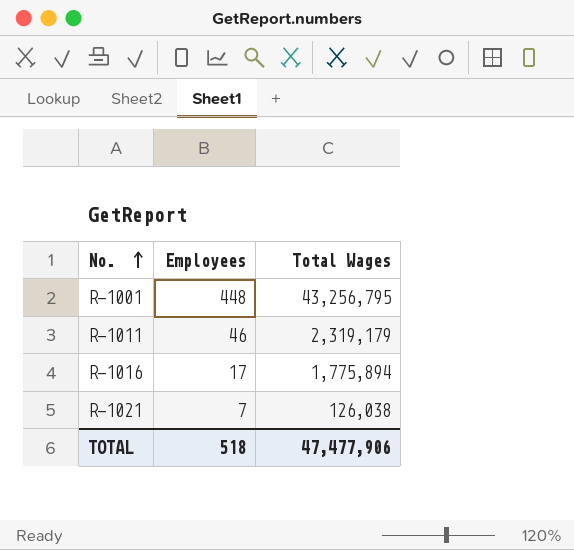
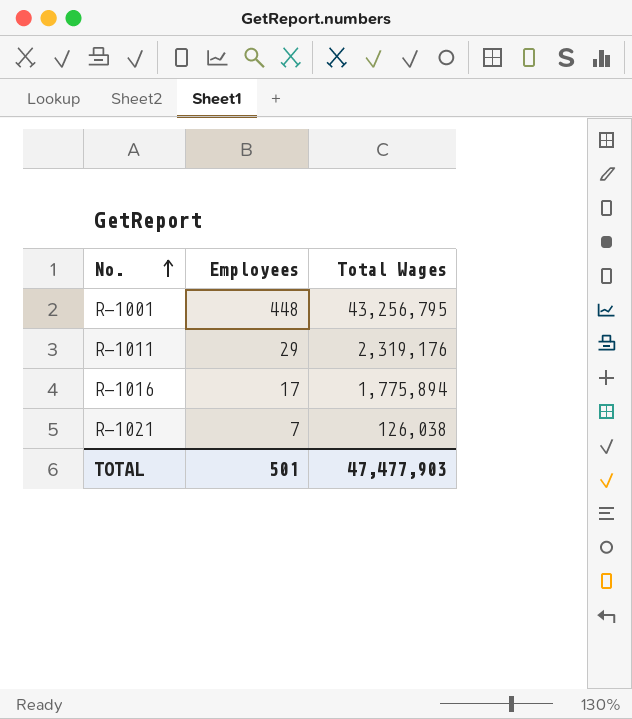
R-1011 | Employees: 46 -> 29
R-1011 | Total Wages: 2,319,179 -> 2,319,176
TOTAL | Employees: 518 -> 501
TOTAL | Total Wages: 47,477,906 -> 47,477,903

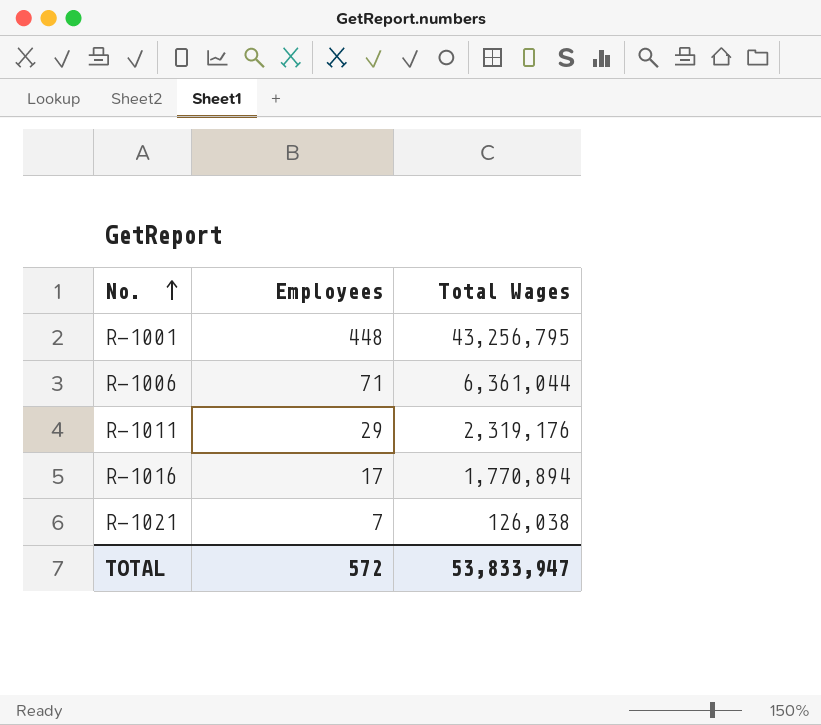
row R-1006: none -> 71 | 6,361,044
R-1016 | Total Wages: 1,775,894 -> 1,770,894
TOTAL | Employees: 501 -> 572
TOTAL | Total Wages: 47,477,903 -> 53,833,947

